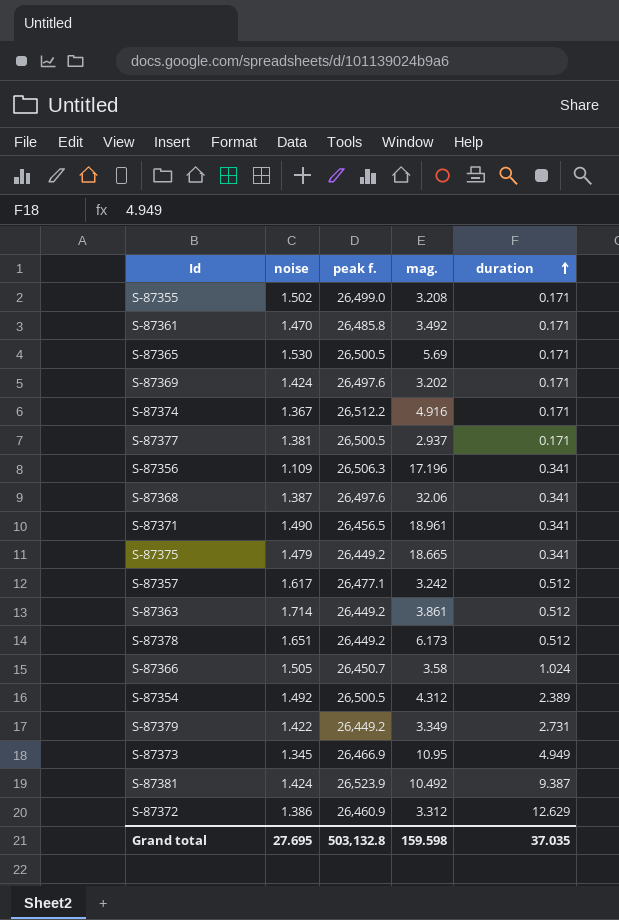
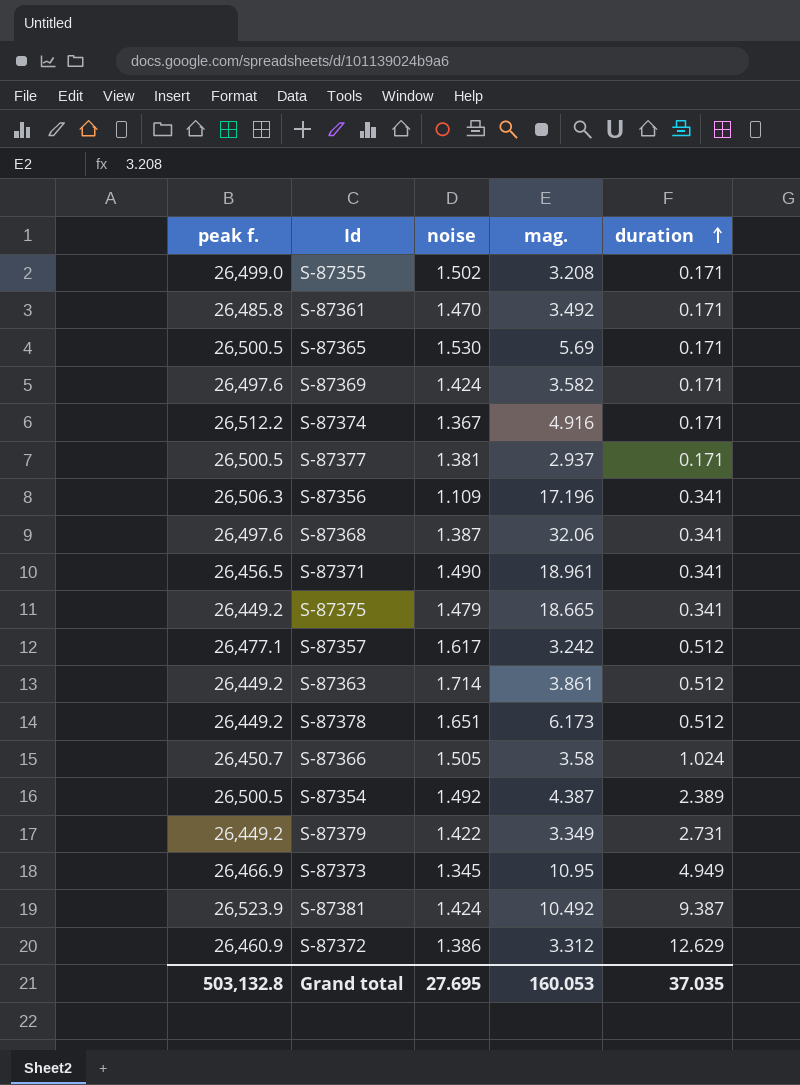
column peak f. | position: 3 -> 1
S-87369 | mag.: 3.202 -> 3.582
S-87354 | mag.: 4.312 -> 4.387
Grand total | mag.: 159.598 -> 160.053

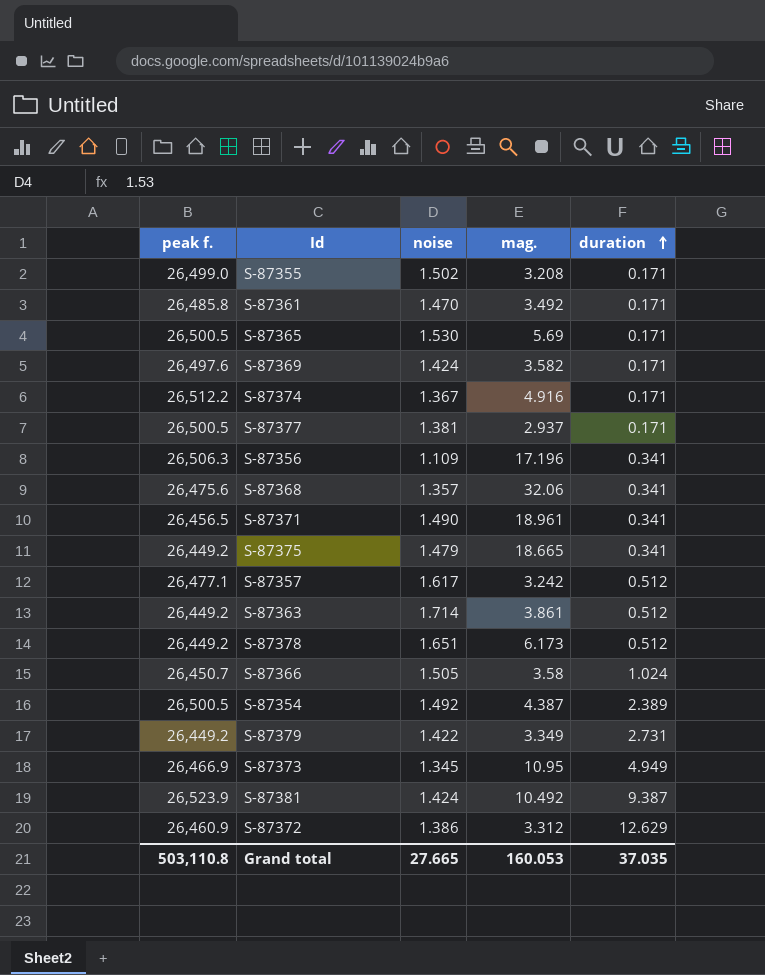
S-87368 | peak f.: 26,497.6 -> 26,475.6
S-87368 | noise: 1.387 -> 1.357
Grand total | peak f.: 503,132.8 -> 503,110.8
Grand total | noise: 27.695 -> 27.665

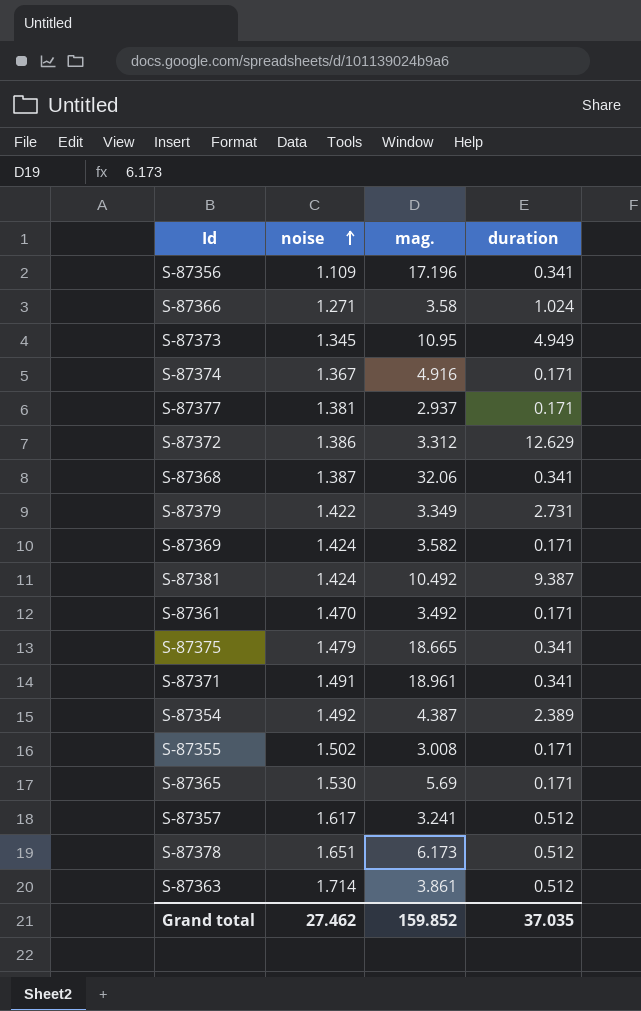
row order: duration ascending -> noise ascending
column peak f. | position: 1 -> none
S-87366 | noise: 1.505 -> 1.271
S-87368 | noise: 1.357 -> 1.387
S-87371 | noise: 1.490 -> 1.491
S-87355 | mag.: 3.208 -> 3.008
S-87357 | mag.: 3.242 -> 3.241
Grand total | noise: 27.665 -> 27.462
Grand total | mag.: 160.053 -> 159.852

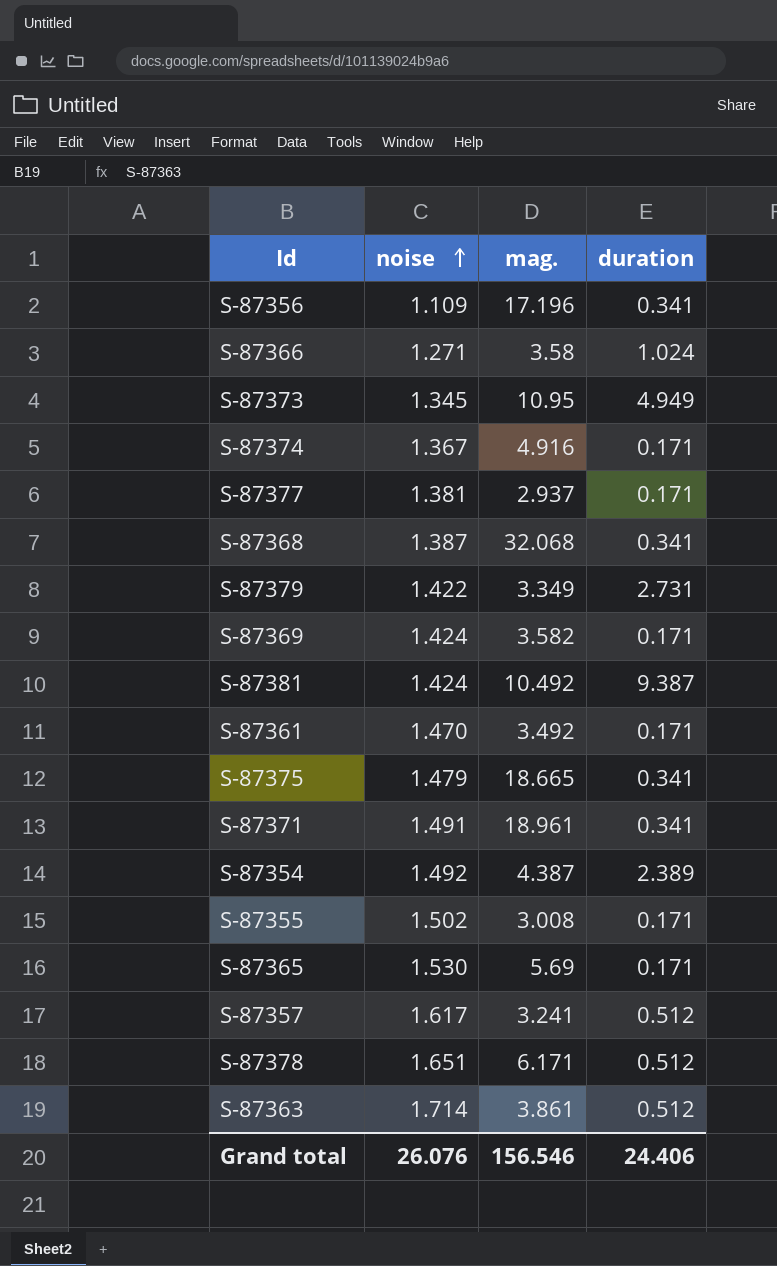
row S-87372: 1.386 | 3.312 | 12.629 -> none
S-87368 | mag.: 32.06 -> 32.068
S-87378 | mag.: 6.173 -> 6.171
Grand total | noise: 27.462 -> 26.076
Grand total | mag.: 159.852 -> 156.546
Grand total | duration: 37.035 -> 24.406

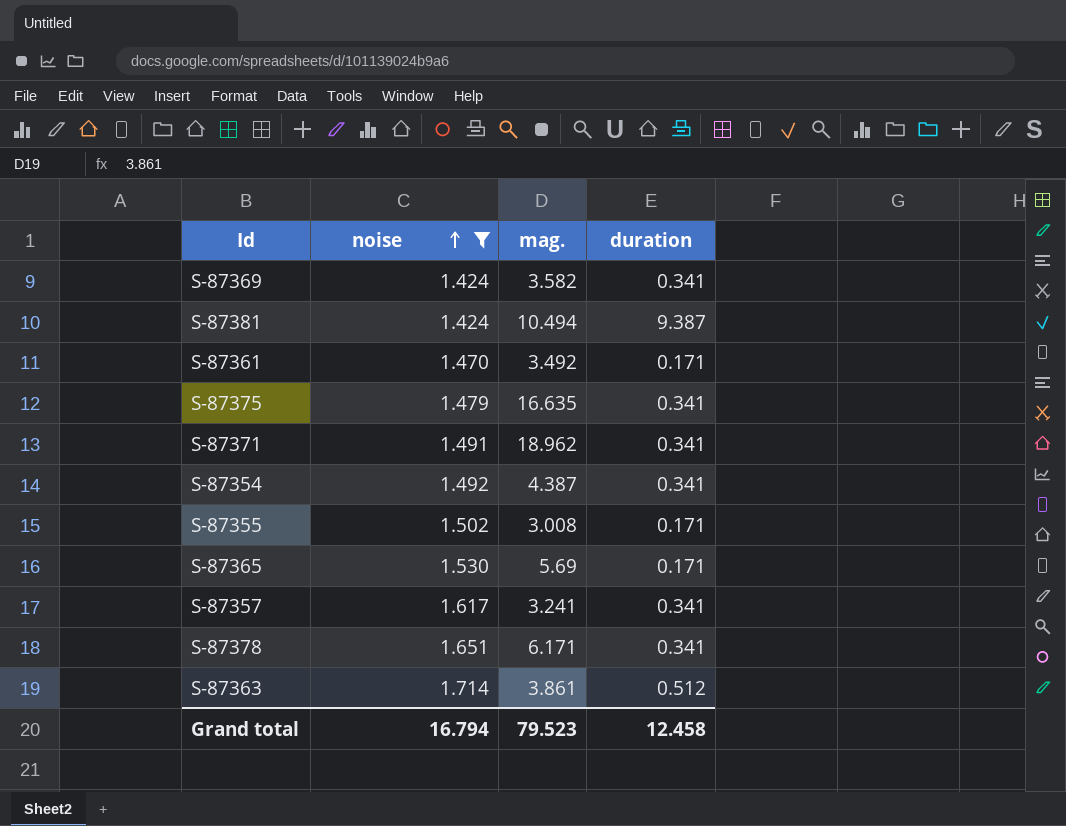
filter: none -> noise >= 1.424
S-87369 | duration: 0.171 -> 0.341
S-87381 | mag.: 10.492 -> 10.494
S-87375 | mag.: 18.665 -> 16.635
S-87371 | mag.: 18.961 -> 18.962
S-87354 | duration: 2.389 -> 0.341
S-87357 | duration: 0.512 -> 0.341
S-87378 | duration: 0.512 -> 0.341
Grand total | noise: 26.076 -> 16.794
Grand total | mag.: 156.546 -> 79.523
Grand total | duration: 24.406 -> 12.458

